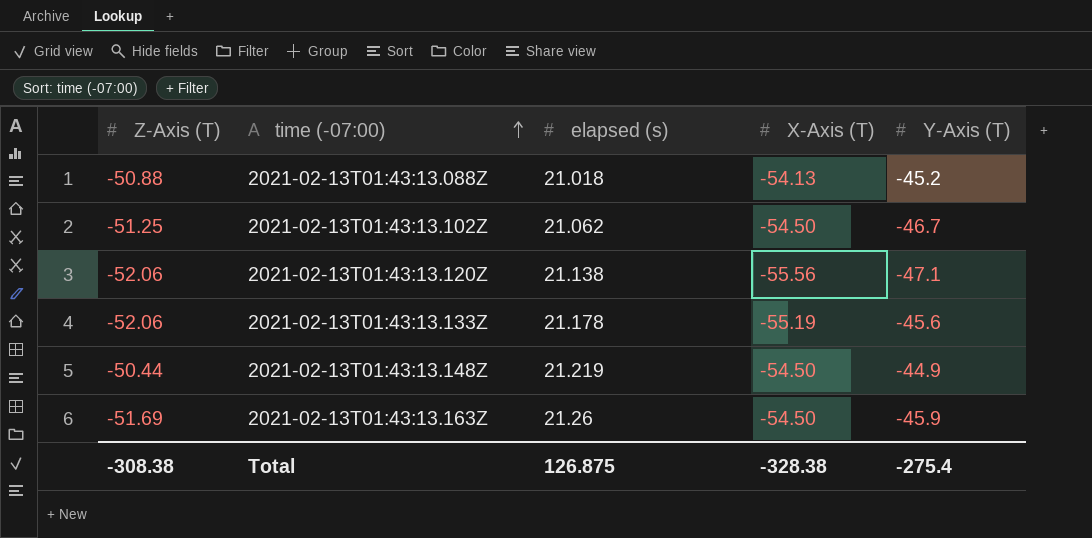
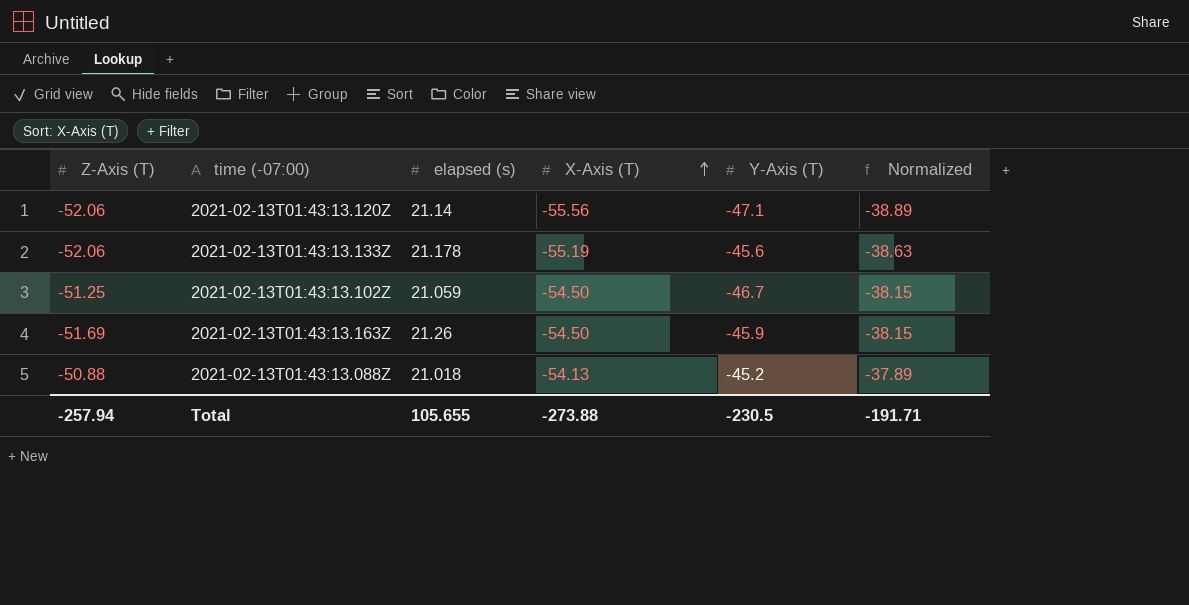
row order: time (-07:00) ascending -> X-Axis (T) ascending
column Normalized | formula: none -> [X-Axis (T)] * 0.7
row 2021-02-13T01:43:13.148Z: -50.44 | 21.219 | -54.50 | -44.9 -> none
2021-02-13T01:43:13.120Z | elapsed (s): 21.138 -> 21.14
2021-02-13T01:43:13.102Z | elapsed (s): 21.062 -> 21.059
Total | Z-Axis (T): -308.38 -> -257.94
Total | elapsed (s): 126.875 -> 105.655
Total | X-Axis (T): -328.38 -> -273.88
Total | Y-Axis (T): -275.4 -> -230.5

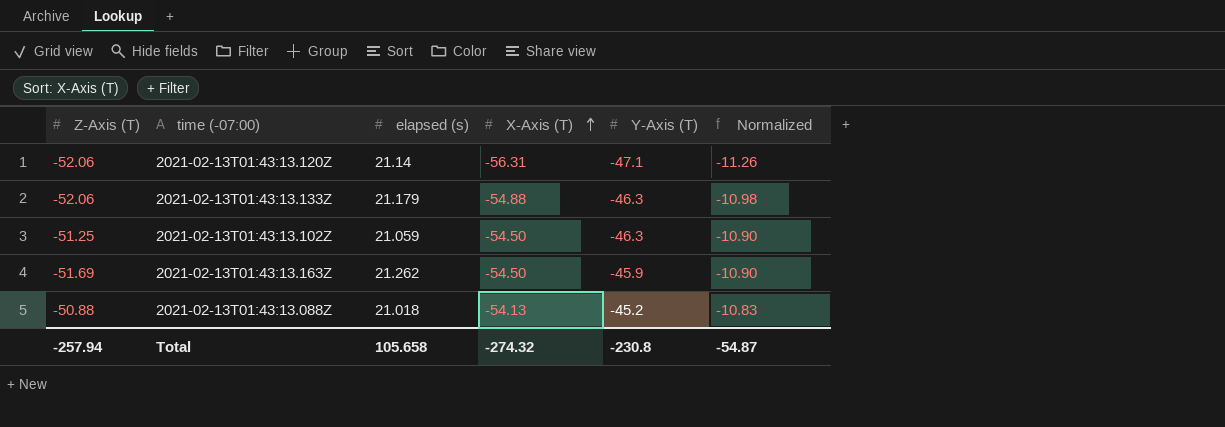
column Normalized | formula: [X-Axis (T)] * 0.7 -> [X-Axis (T)] * 0.2
2021-02-13T01:43:13.120Z | X-Axis (T): -55.56 -> -56.31
2021-02-13T01:43:13.133Z | elapsed (s): 21.178 -> 21.179
2021-02-13T01:43:13.133Z | X-Axis (T): -55.19 -> -54.88
2021-02-13T01:43:13.133Z | Y-Axis (T): -45.6 -> -46.3
2021-02-13T01:43:13.102Z | Y-Axis (T): -46.7 -> -46.3
2021-02-13T01:43:13.163Z | elapsed (s): 21.26 -> 21.262
Total | elapsed (s): 105.655 -> 105.658
Total | X-Axis (T): -273.88 -> -274.32
Total | Y-Axis (T): -230.5 -> -230.8
Total | Normalized: -191.71 -> -54.87

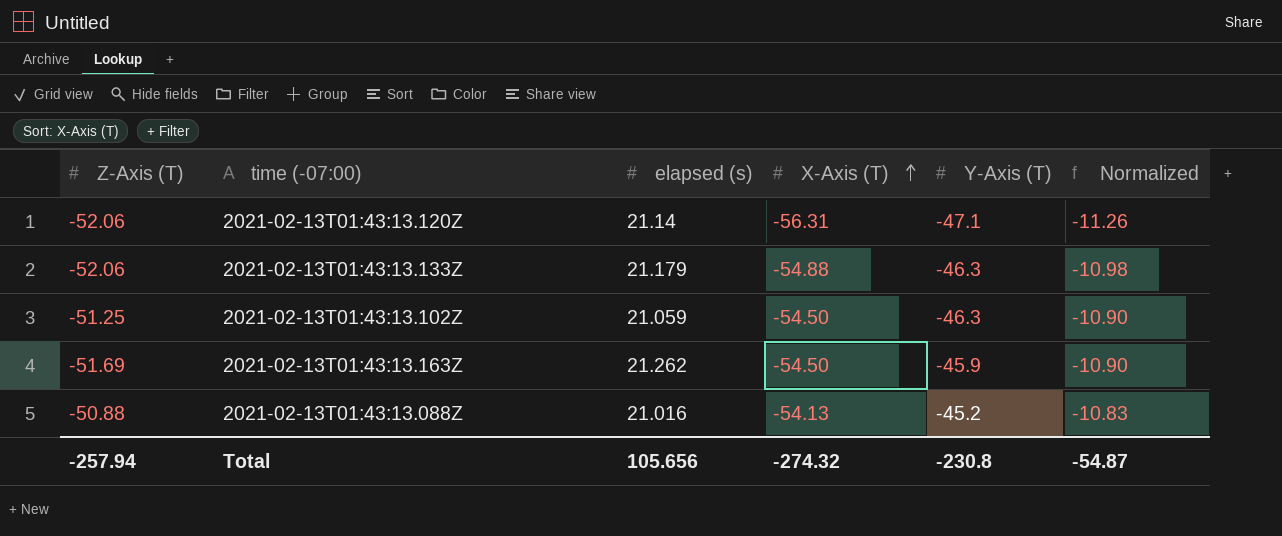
2021-02-13T01:43:13.088Z | elapsed (s): 21.018 -> 21.016
Total | elapsed (s): 105.658 -> 105.656

